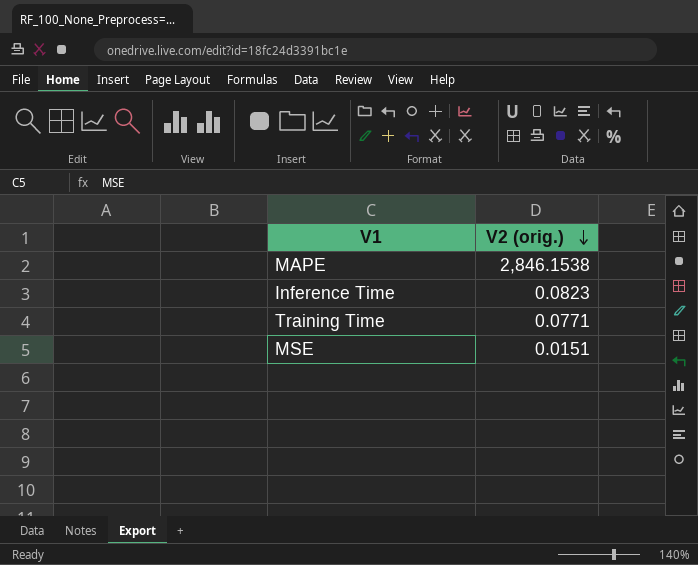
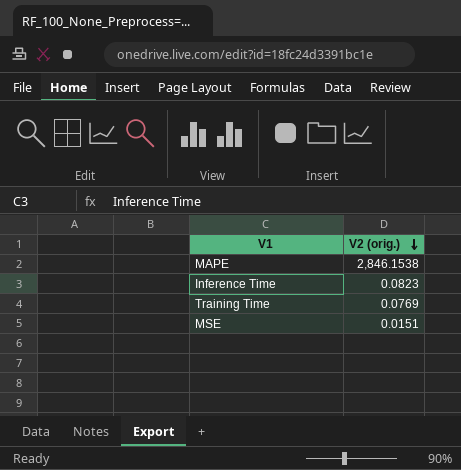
Training Time | V2 (orig.): 0.0771 -> 0.0769

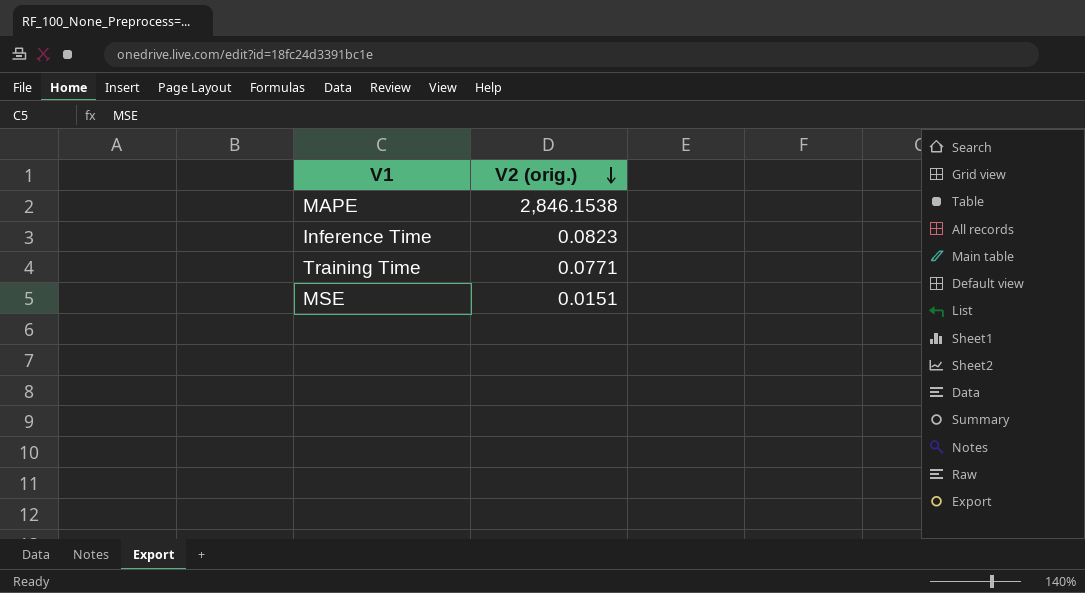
Training Time | V2 (orig.): 0.0769 -> 0.0771

